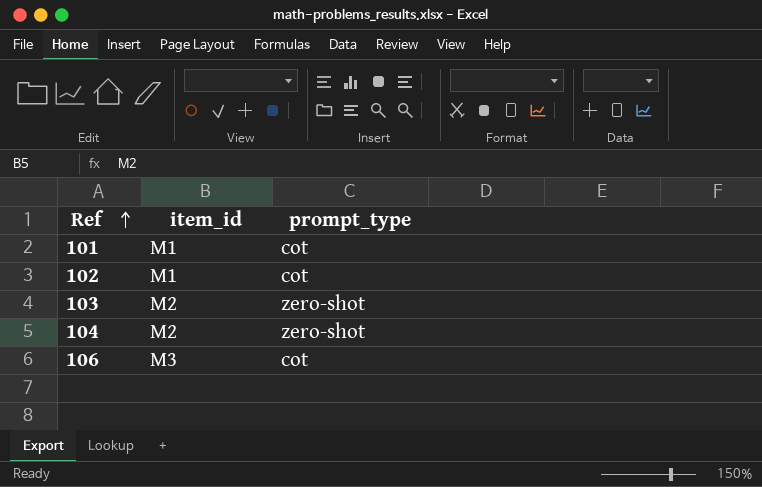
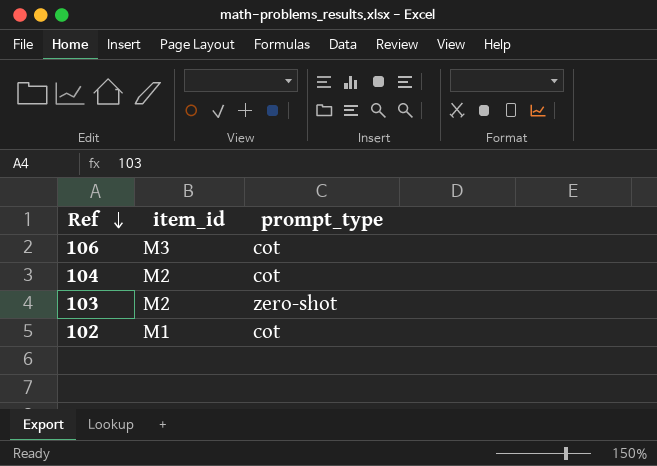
row order: Ref ascending -> Ref descending
row 101: M1 | cot -> none
104 | prompt_type: zero-shot -> cot

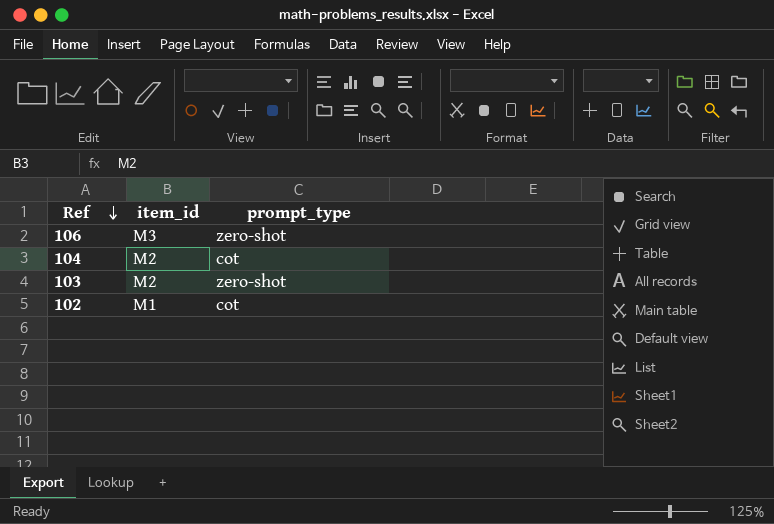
106 | prompt_type: cot -> zero-shot

